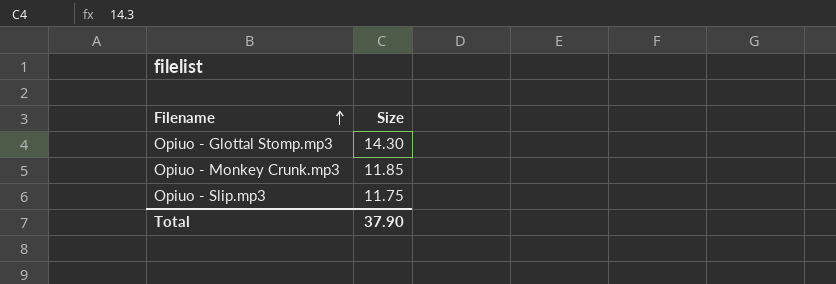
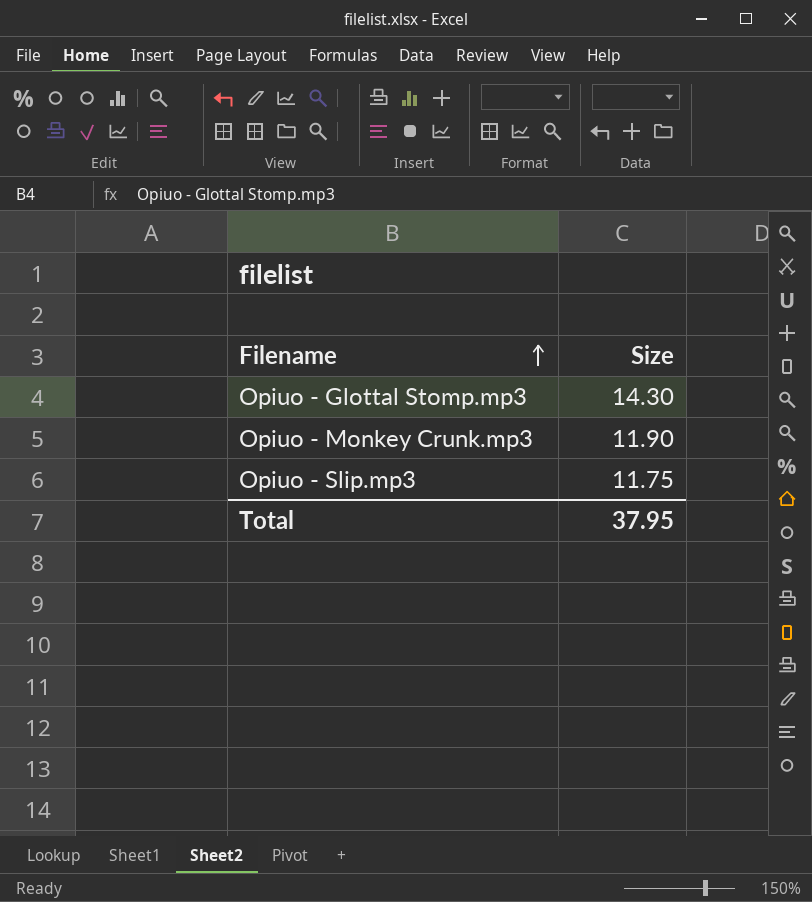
Opiuo - Monkey Crunk.mp3 | Size: 11.85 -> 11.90
Total | Size: 37.90 -> 37.95

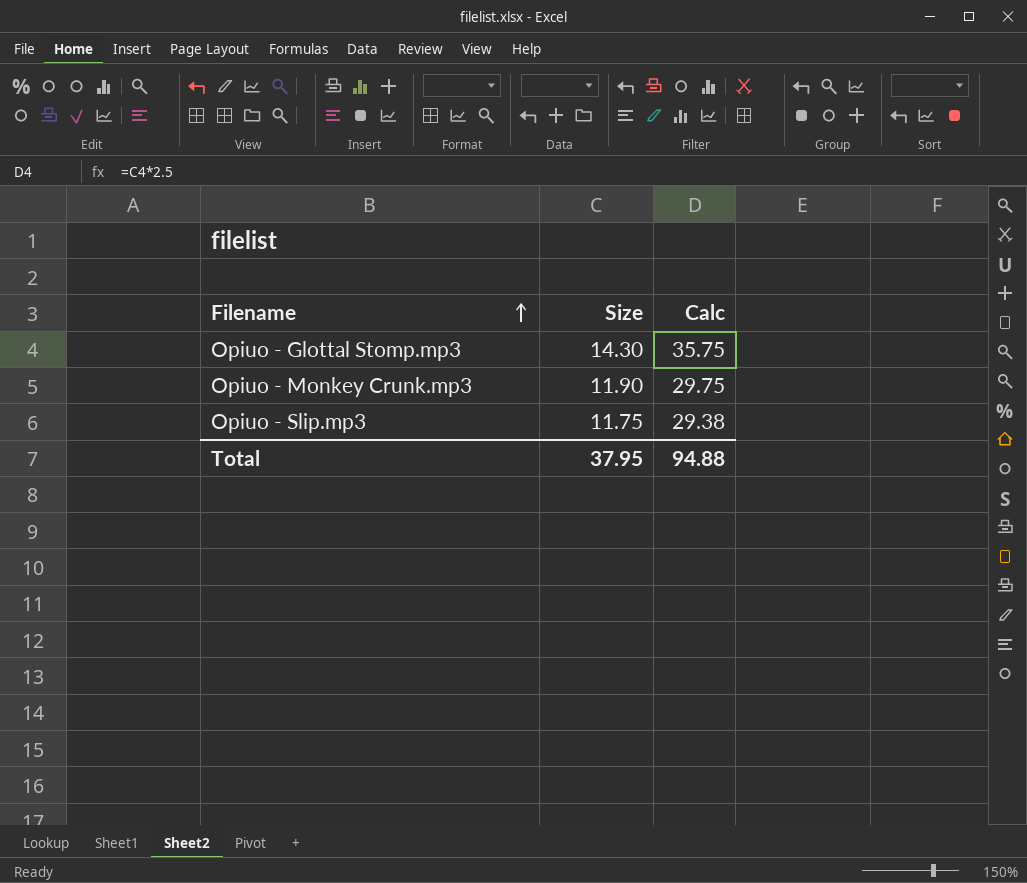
column Calc | formula: none -> [Size] * 2.5

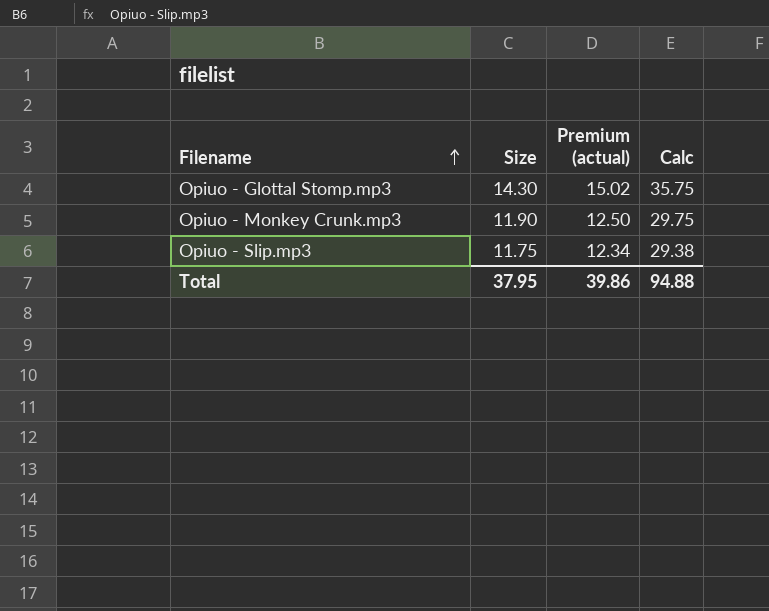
column Premium (actual) | formula: none -> [Size] * 1.05

